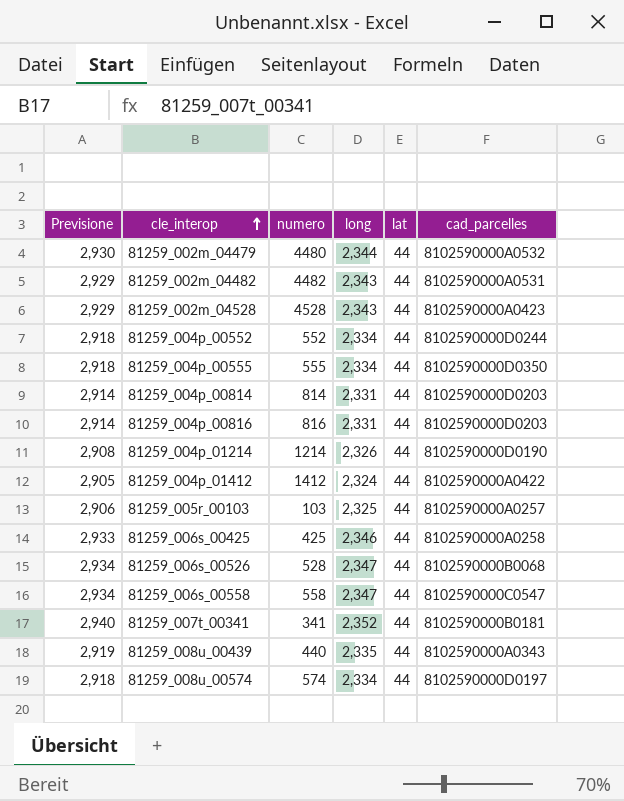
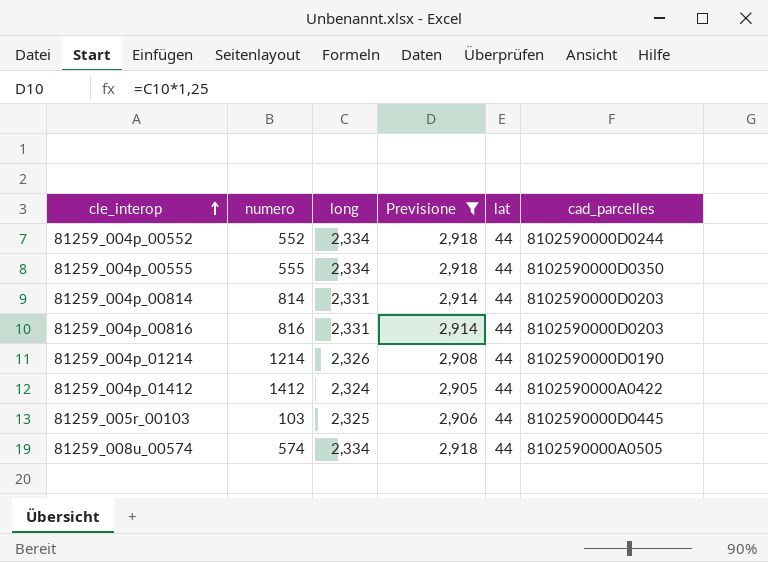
filter: none -> Previsione <= 2,918
column Previsione | position: 1 -> 4
81259_005r_00103 | cad_parcelles: 8102590000A0257 -> 8102590000D0445
81259_008u_00574 | cad_parcelles: 8102590000D0197 -> 8102590000A0505

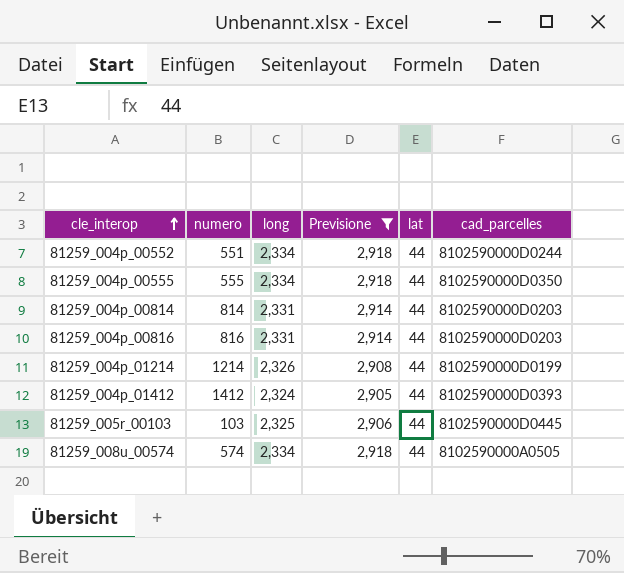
81259_004p_00552 | numero: 552 -> 551
81259_004p_01214 | cad_parcelles: 8102590000D0190 -> 8102590000D0199
81259_004p_01412 | cad_parcelles: 8102590000A0422 -> 8102590000D0393

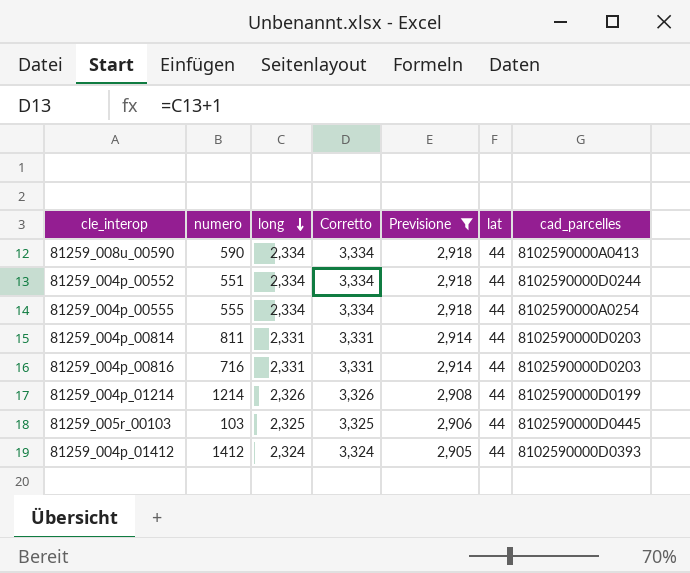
row order: cle_interop ascending -> long descending
column Corretto | formula: none -> [long] + 1
row 81259_008u_00574: 574 | 2,334 | 2,918 | 44 | 8102590000A0505 -> none
row 81259_008u_00590: none -> 590 | 2,334 | 3,334 | 2,918 | 44 | 8102590000A0413
81259_004p_00555 | cad_parcelles: 8102590000D0350 -> 8102590000A0254
81259_004p_00814 | numero: 814 -> 811
81259_004p_00816 | numero: 816 -> 716

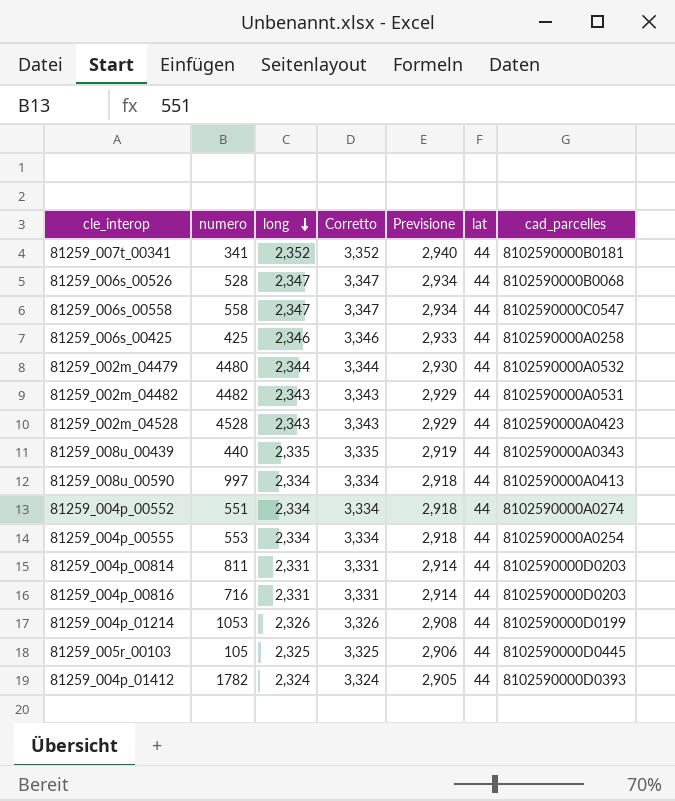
filter: Previsione <= 2,918 -> none
81259_008u_00590 | numero: 590 -> 997
81259_004p_00552 | cad_parcelles: 8102590000D0244 -> 8102590000A0274
81259_004p_00555 | numero: 555 -> 553
81259_004p_01214 | numero: 1214 -> 1053
81259_005r_00103 | numero: 103 -> 105
81259_004p_01412 | numero: 1412 -> 1782

